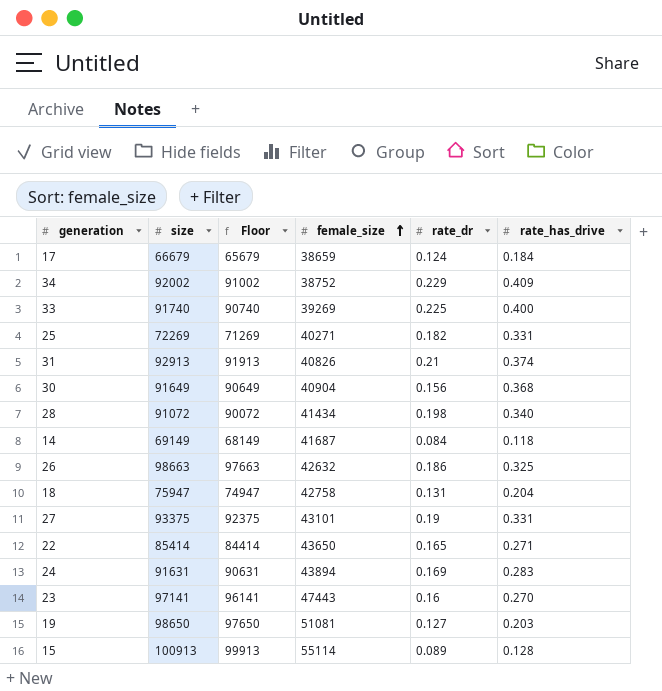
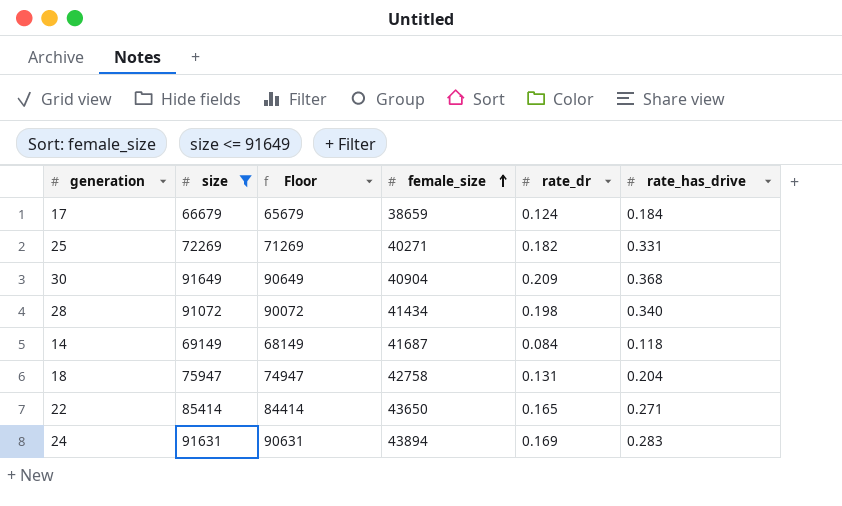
filter: none -> size <= 91649
30 | rate_dr: 0.156 -> 0.209

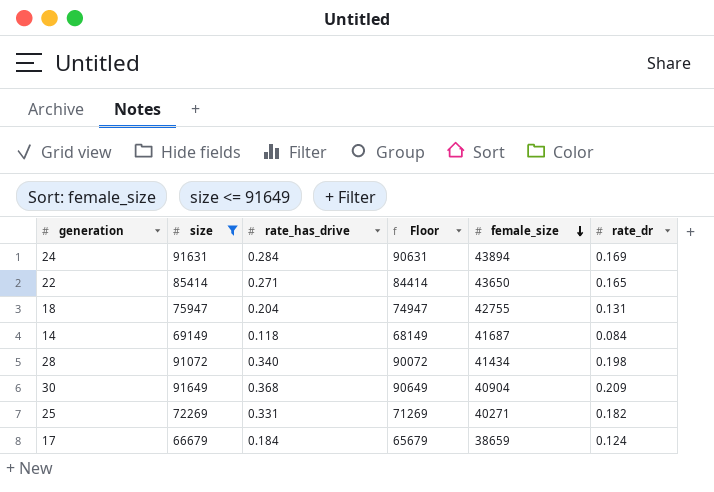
row order: female_size ascending -> female_size descending
column rate_has_drive | position: 6 -> 3
24 | rate_has_drive: 0.283 -> 0.284
18 | female_size: 42758 -> 42755

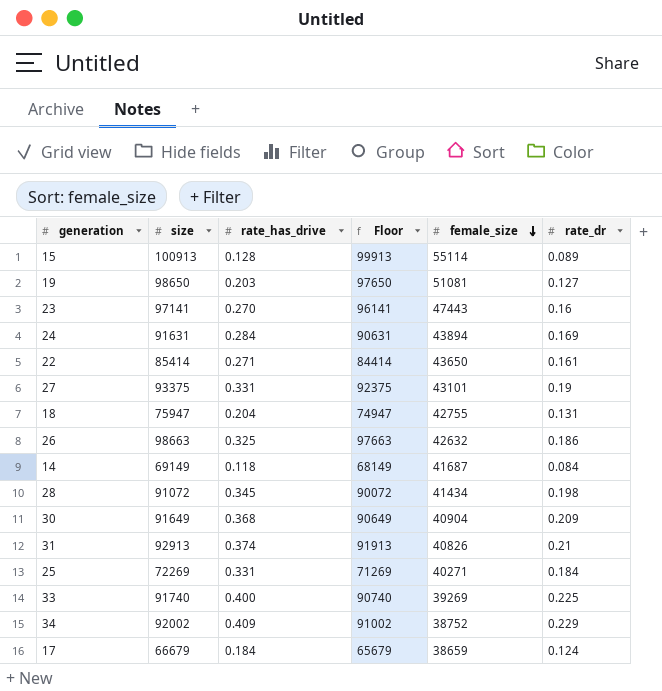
filter: size <= 91649 -> none
22 | rate_dr: 0.165 -> 0.161
28 | rate_has_drive: 0.340 -> 0.345
25 | rate_dr: 0.182 -> 0.184

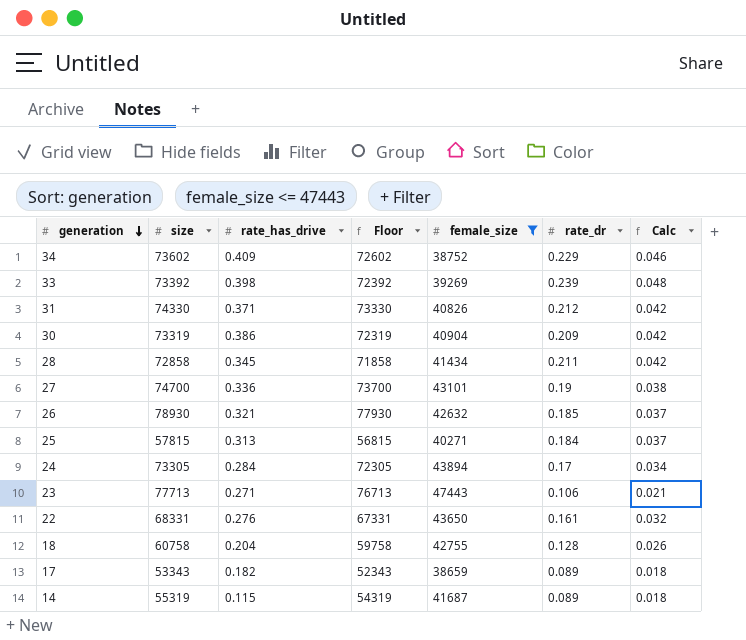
filter: none -> female_size <= 47443
row order: female_size descending -> generation descending
column Calc | formula: none -> [rate_dr] * 0.2
34 | size: 92002 -> 73602
34 | Floor: 91002 -> 72602
33 | size: 91740 -> 73392
33 | rate_has_drive: 0.400 -> 0.398
33 | Floor: 90740 -> 72392
33 | rate_dr: 0.225 -> 0.239
31 | size: 92913 -> 74330
31 | rate_has_drive: 0.374 -> 0.371
31 | Floor: 91913 -> 73330
31 | rate_dr: 0.21 -> 0.212
30 | size: 91649 -> 73319
30 | rate_has_drive: 0.368 -> 0.386
30 | Floor: 90649 -> 72319
28 | size: 91072 -> 72858
28 | Floor: 90072 -> 71858
28 | rate_dr: 0.198 -> 0.211
27 | size: 93375 -> 74700
27 | rate_has_drive: 0.331 -> 0.336
27 | Floor: 92375 -> 73700
26 | size: 98663 -> 78930
26 | rate_has_drive: 0.325 -> 0.321
26 | Floor: 97663 -> 77930
26 | rate_dr: 0.186 -> 0.185
25 | size: 72269 -> 57815
25 | rate_has_drive: 0.331 -> 0.313
25 | Floor: 71269 -> 56815
24 | size: 91631 -> 73305
24 | Floor: 90631 -> 72305
24 | rate_dr: 0.169 -> 0.17
23 | size: 97141 -> 77713
23 | rate_has_drive: 0.270 -> 0.271
23 | Floor: 96141 -> 76713
23 | rate_dr: 0.16 -> 0.106
22 | size: 85414 -> 68331
22 | rate_has_drive: 0.271 -> 0.276
22 | Floor: 84414 -> 67331
18 | size: 75947 -> 60758
18 | Floor: 74947 -> 59758
18 | rate_dr: 0.131 -> 0.128
17 | size: 66679 -> 53343
17 | rate_has_drive: 0.184 -> 0.182
17 | Floor: 65679 -> 52343
17 | rate_dr: 0.124 -> 0.089
14 | size: 69149 -> 55319
14 | rate_has_drive: 0.118 -> 0.115
14 | Floor: 68149 -> 54319
14 | rate_dr: 0.084 -> 0.089

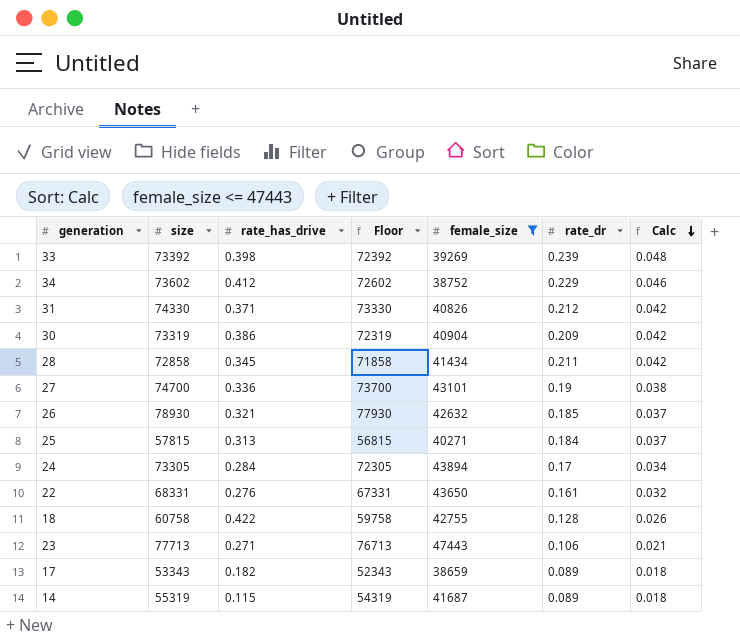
row order: generation descending -> Calc descending
34 | rate_has_drive: 0.409 -> 0.412
18 | rate_has_drive: 0.204 -> 0.422

